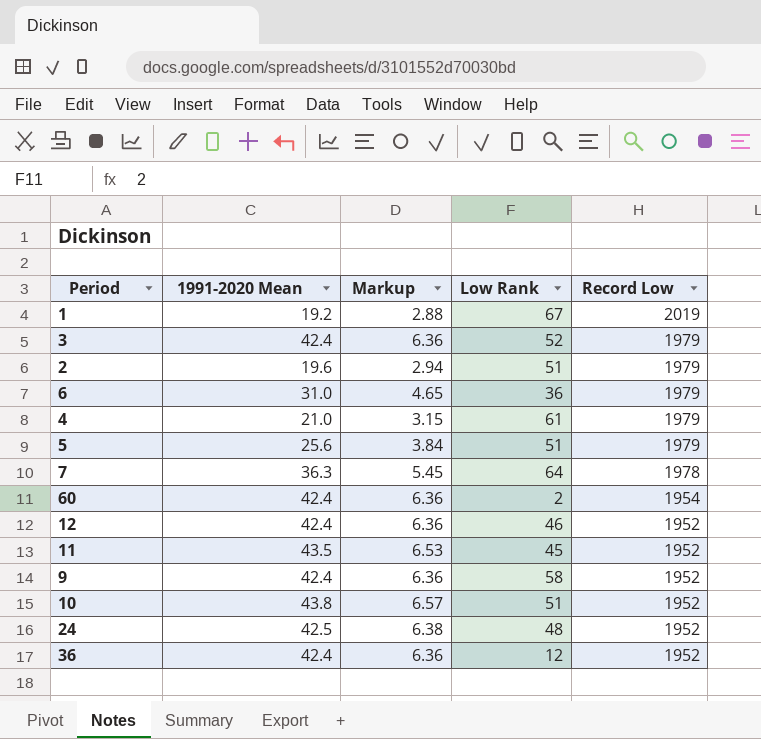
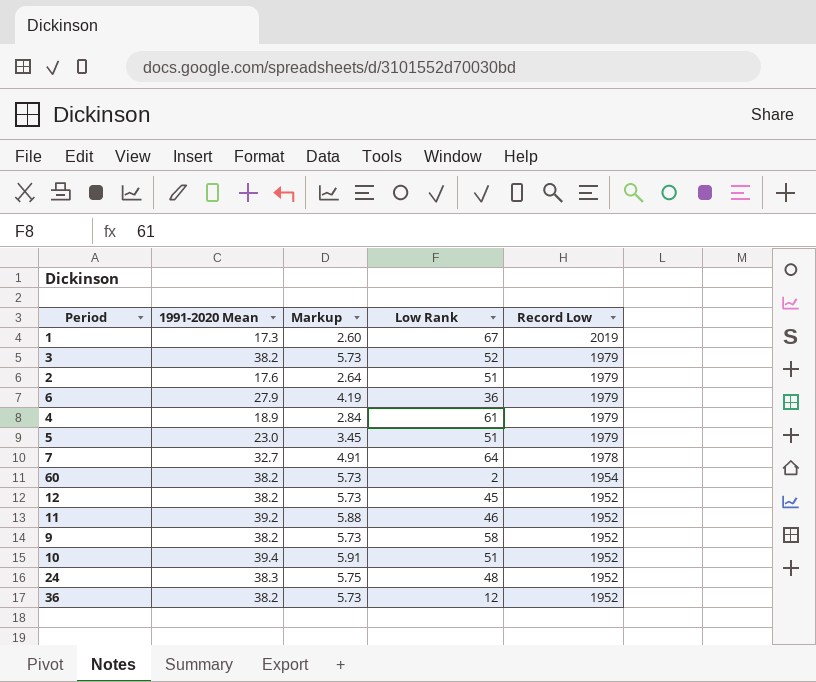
1 | 1991-2020 Mean: 19.2 -> 17.3
1 | Markup: 2.88 -> 2.60
3 | 1991-2020 Mean: 42.4 -> 38.2
3 | Markup: 6.36 -> 5.73
2 | 1991-2020 Mean: 19.6 -> 17.6
2 | Markup: 2.94 -> 2.64
6 | 1991-2020 Mean: 31.0 -> 27.9
6 | Markup: 4.65 -> 4.19
4 | 1991-2020 Mean: 21.0 -> 18.9
4 | Markup: 3.15 -> 2.84
5 | 1991-2020 Mean: 25.6 -> 23.0
5 | Markup: 3.84 -> 3.45
7 | 1991-2020 Mean: 36.3 -> 32.7
7 | Markup: 5.45 -> 4.91
60 | 1991-2020 Mean: 42.4 -> 38.2
60 | Markup: 6.36 -> 5.73
12 | 1991-2020 Mean: 42.4 -> 38.2
12 | Markup: 6.36 -> 5.73
12 | Low Rank: 46 -> 45
11 | 1991-2020 Mean: 43.5 -> 39.2
11 | Markup: 6.53 -> 5.88
11 | Low Rank: 45 -> 46
9 | 1991-2020 Mean: 42.4 -> 38.2
9 | Markup: 6.36 -> 5.73
10 | 1991-2020 Mean: 43.8 -> 39.4
10 | Markup: 6.57 -> 5.91
24 | 1991-2020 Mean: 42.5 -> 38.3
24 | Markup: 6.38 -> 5.75
36 | 1991-2020 Mean: 42.4 -> 38.2
36 | Markup: 6.36 -> 5.73

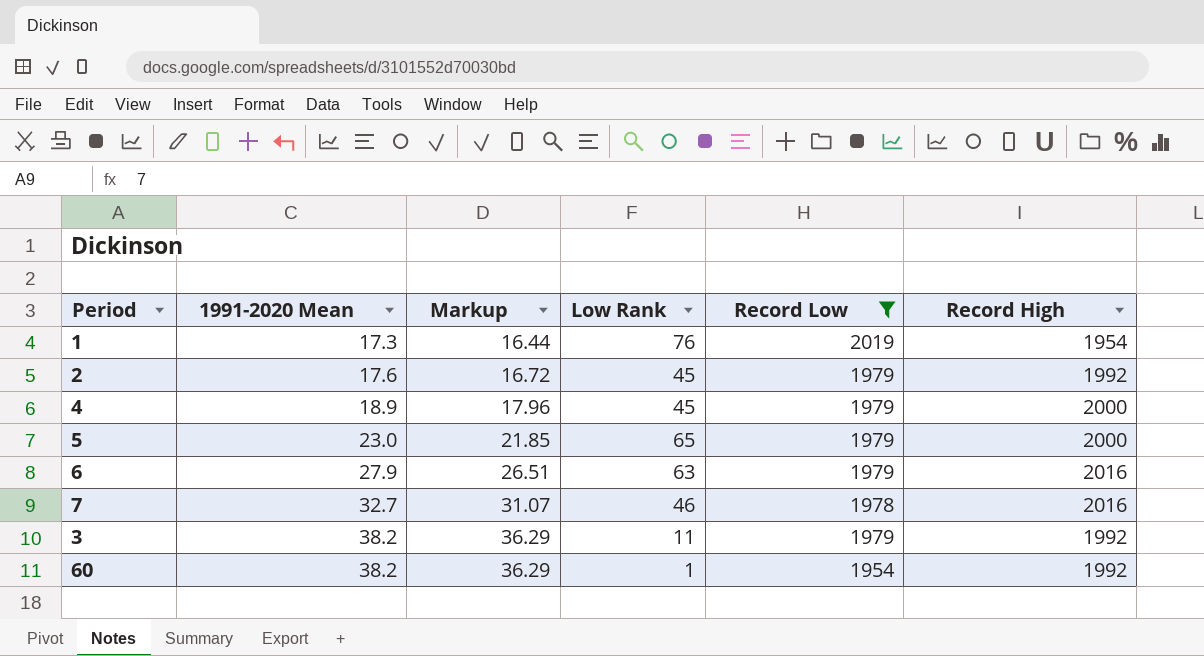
filter: none -> Record Low != 1952
row order: Record Low descending -> 1991-2020 Mean ascending
column Markup | formula: [1991-2020 Mean] * 0.15 -> [1991-2020 Mean] * 0.95
column Record High | position: none -> 6
1 | Low Rank: 67 -> 76
2 | Low Rank: 51 -> 45
4 | Low Rank: 61 -> 45
5 | Low Rank: 51 -> 65
6 | Low Rank: 36 -> 63
7 | Low Rank: 64 -> 46
3 | Low Rank: 52 -> 11
60 | Low Rank: 2 -> 1

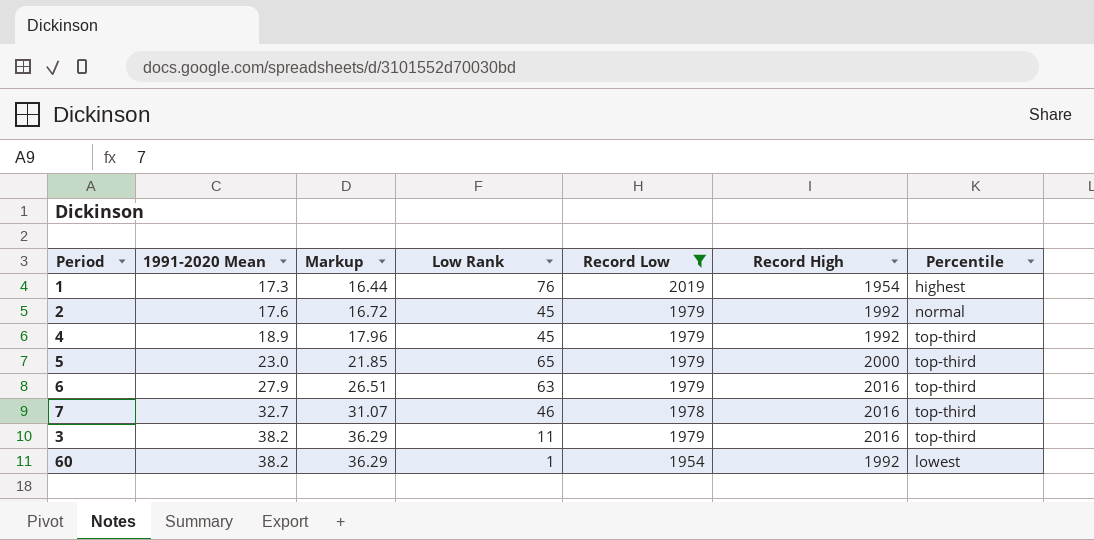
column Percentile | position: none -> 7
4 | Record High: 2000 -> 1992
3 | Record High: 1992 -> 2016

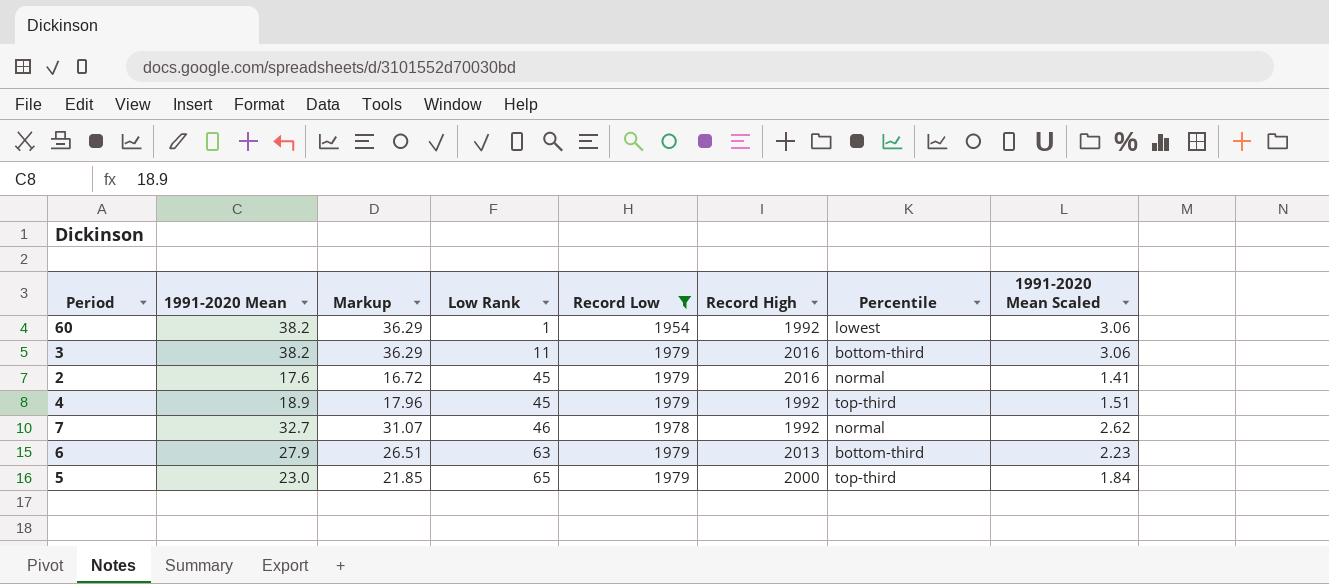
row order: 1991-2020 Mean ascending -> Low Rank ascending
column 1991-2020 Mean Scaled | formula: none -> [1991-2020 Mean] * 0.08
row 1: 17.3 | 16.44 | 76 | 2019 | 1954 | highest -> none
3 | Percentile: top-third -> bottom-third
2 | Record High: 1992 -> 2016
7 | Record High: 2016 -> 1992
7 | Percentile: top-third -> normal
6 | Record High: 2016 -> 2013
6 | Percentile: top-third -> bottom-third

